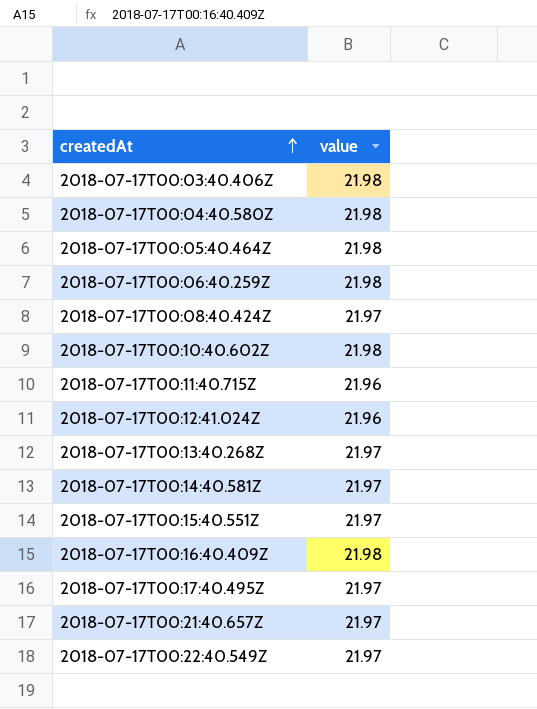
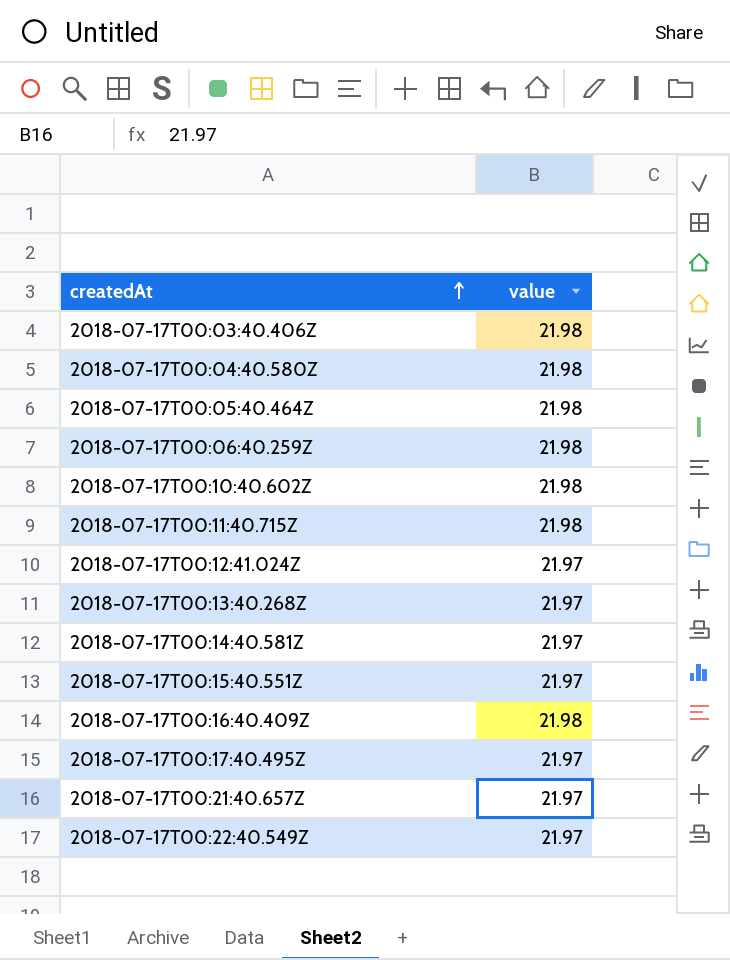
row 2018-07-17T00:08:40.424Z: 21.97 -> none
2018-07-17T00:11:40.715Z | value: 21.96 -> 21.98
2018-07-17T00:12:41.024Z | value: 21.96 -> 21.97

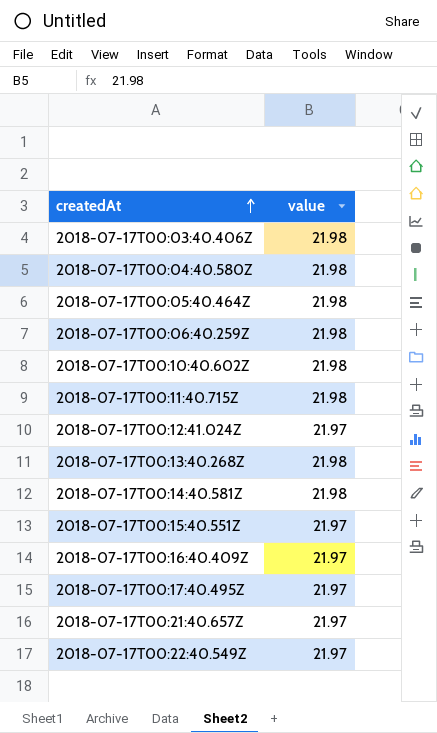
2018-07-17T00:13:40.268Z | value: 21.97 -> 21.98
2018-07-17T00:14:40.581Z | value: 21.97 -> 21.98
2018-07-17T00:16:40.409Z | value: 21.98 -> 21.97

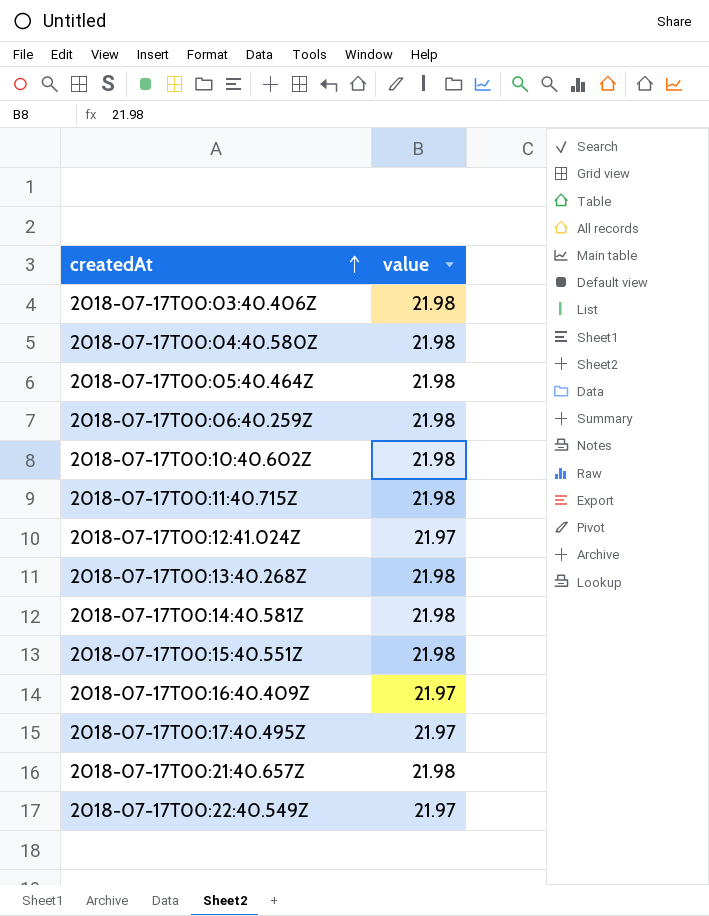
2018-07-17T00:15:40.551Z | value: 21.97 -> 21.98
2018-07-17T00:21:40.657Z | value: 21.97 -> 21.98

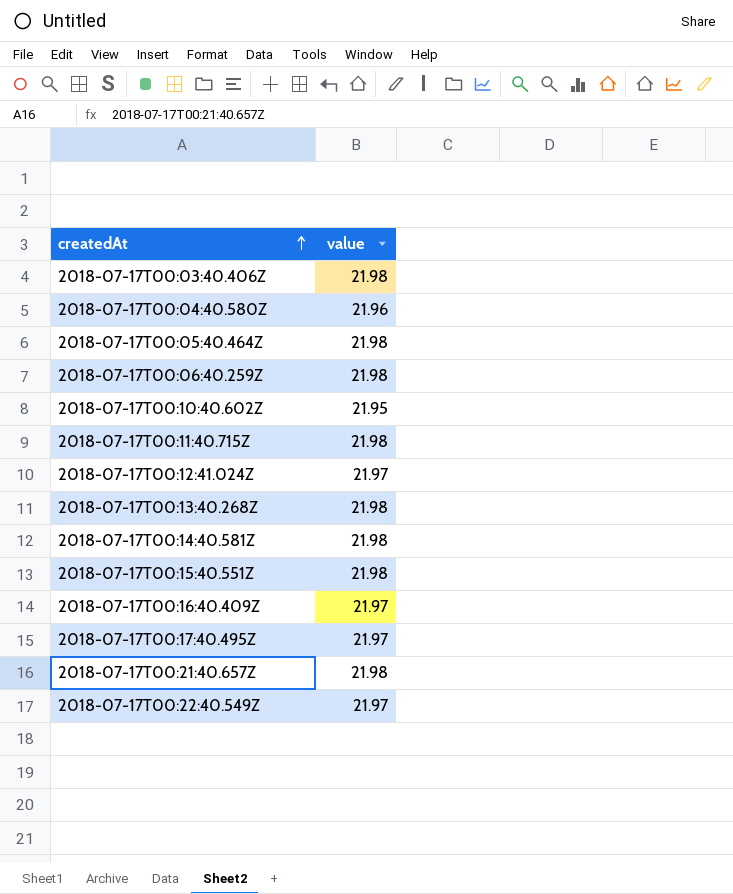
2018-07-17T00:04:40.580Z | value: 21.98 -> 21.96
2018-07-17T00:10:40.602Z | value: 21.98 -> 21.95

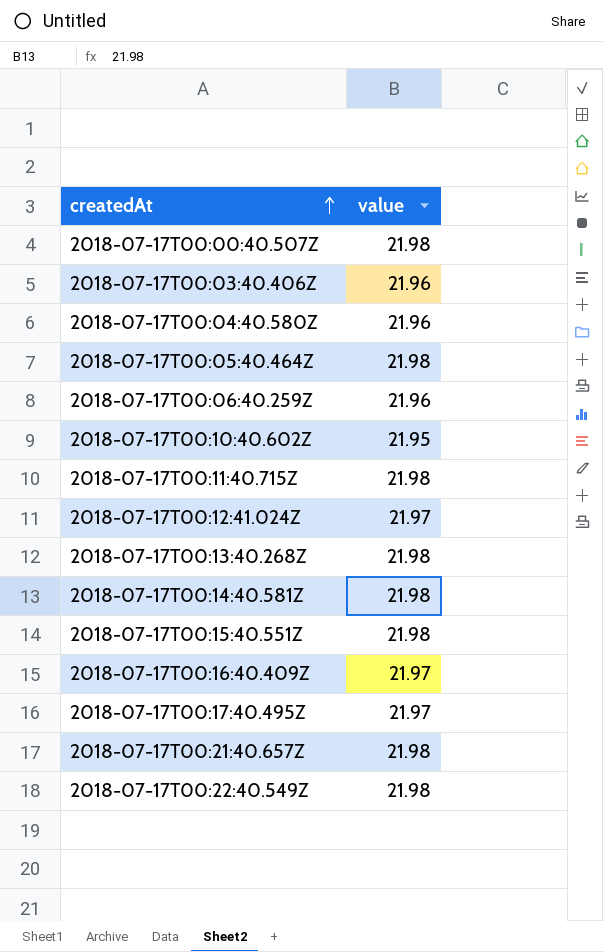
row 2018-07-17T00:00:40.507Z: none -> 21.98
2018-07-17T00:03:40.406Z | value: 21.98 -> 21.96
2018-07-17T00:06:40.259Z | value: 21.98 -> 21.96
2018-07-17T00:22:40.549Z | value: 21.97 -> 21.98

